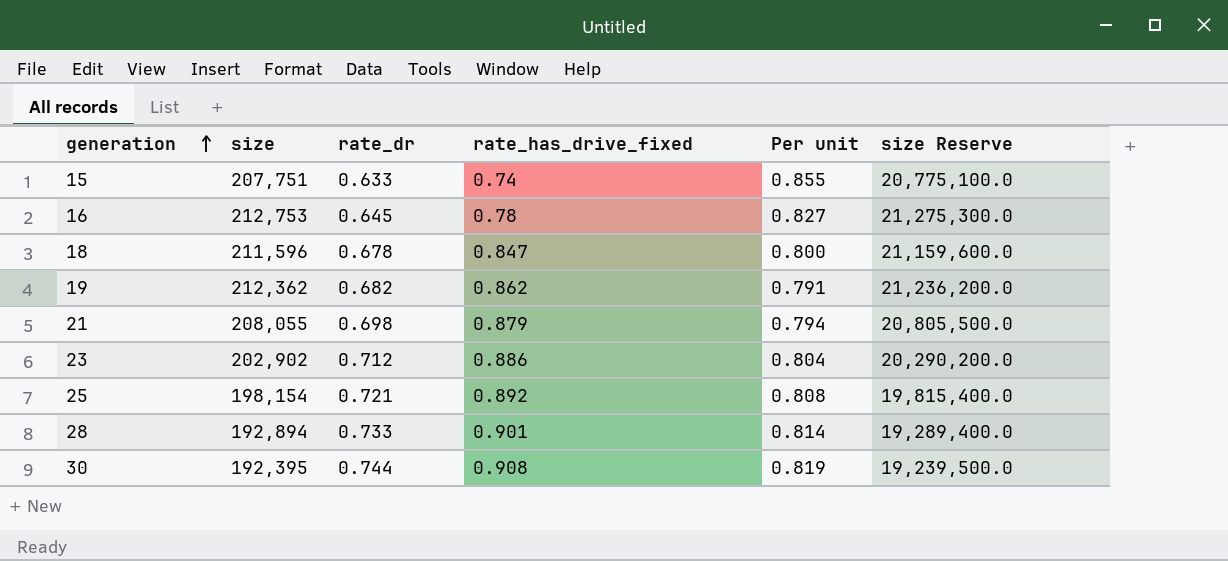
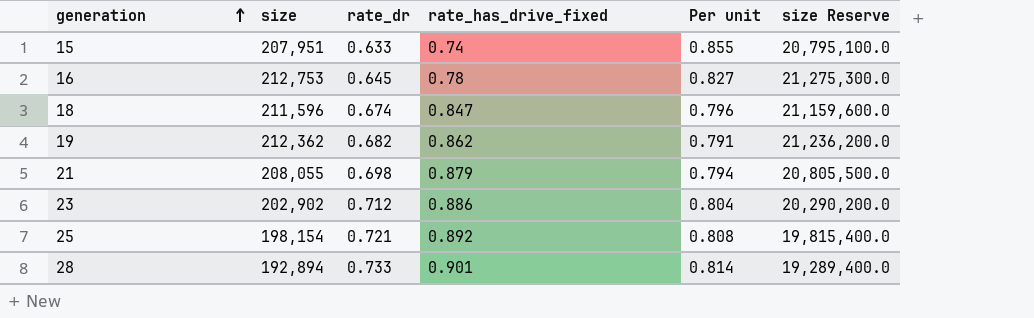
row 30: 192,395 | 0.744 | 0.908 | 0.819 | 19,239,500.0 -> none
15 | size: 207,751 -> 207,951
15 | size Reserve: 20,775,100.0 -> 20,795,100.0
18 | rate_dr: 0.678 -> 0.674
18 | Per unit: 0.800 -> 0.796

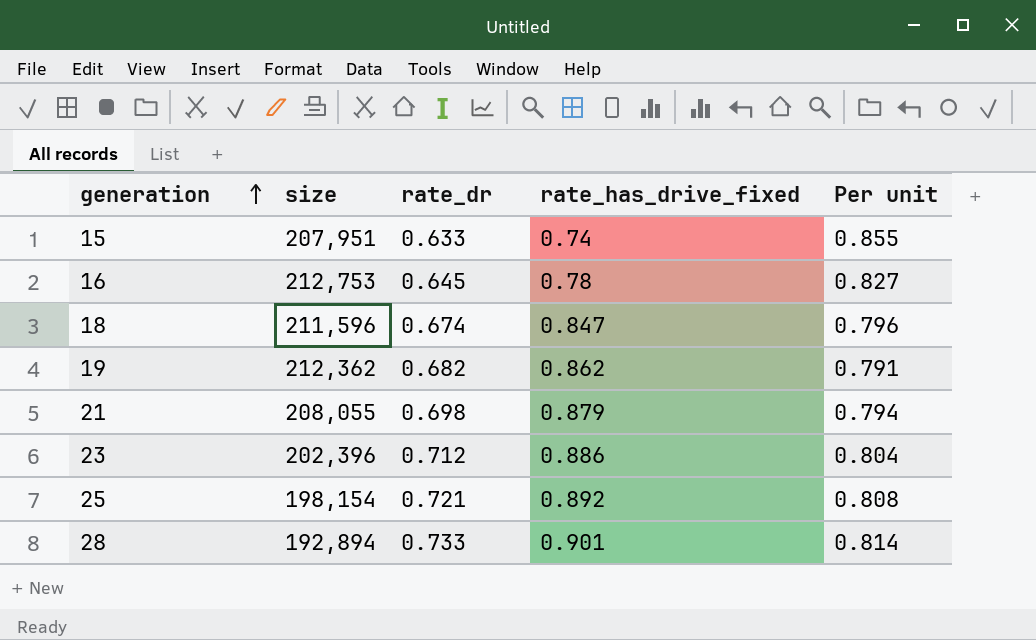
column size Reserve | formula: [size] * 100 -> none
23 | size: 202,902 -> 202,396

